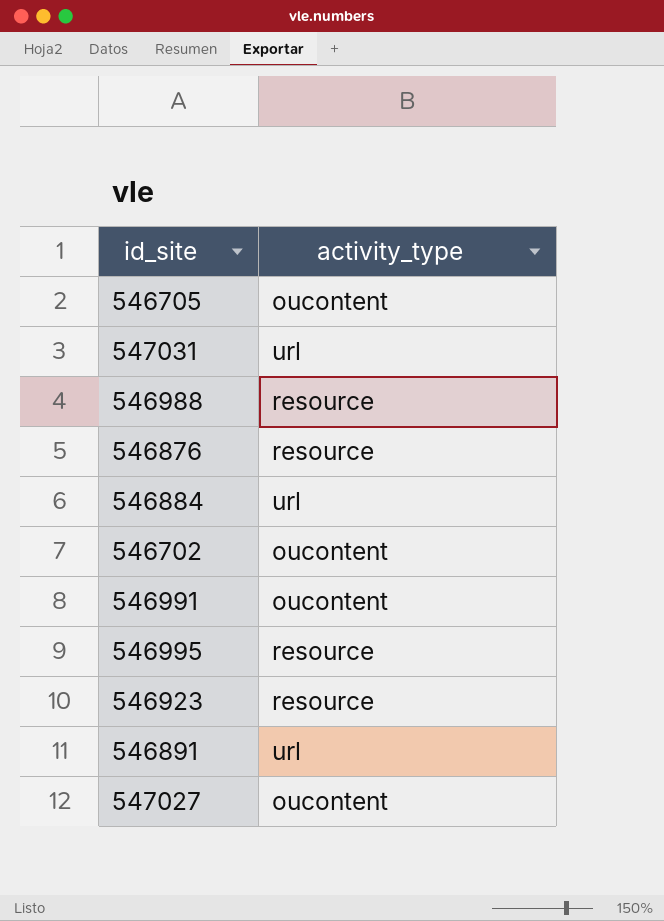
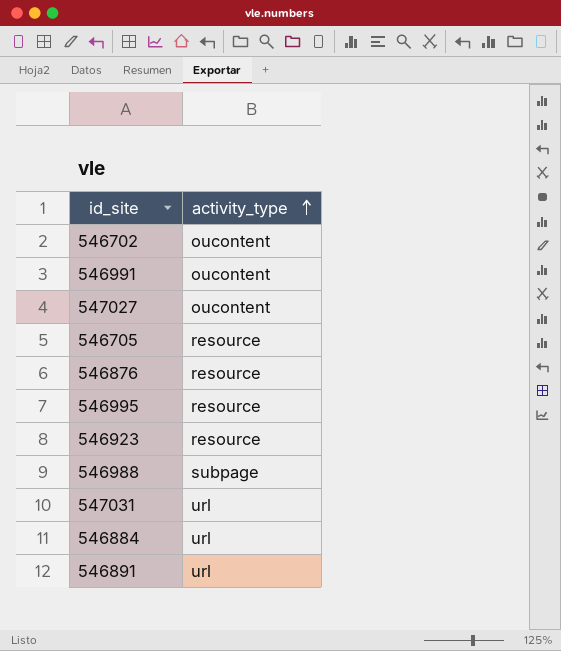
row order: none -> activity_type ascending
546705 | activity_type: oucontent -> resource
546988 | activity_type: resource -> subpage

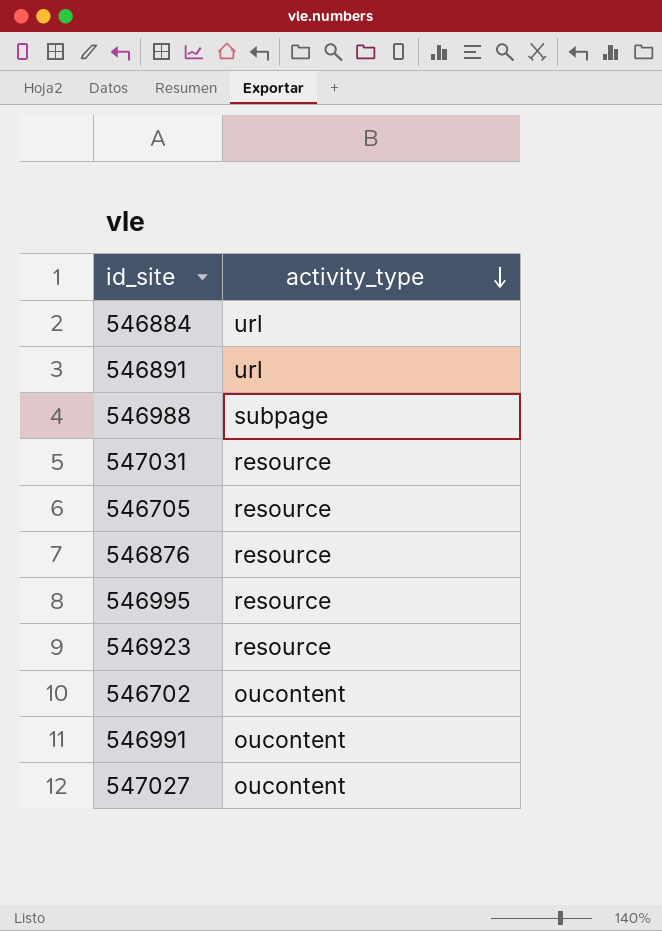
row order: activity_type ascending -> activity_type descending
547031 | activity_type: url -> resource

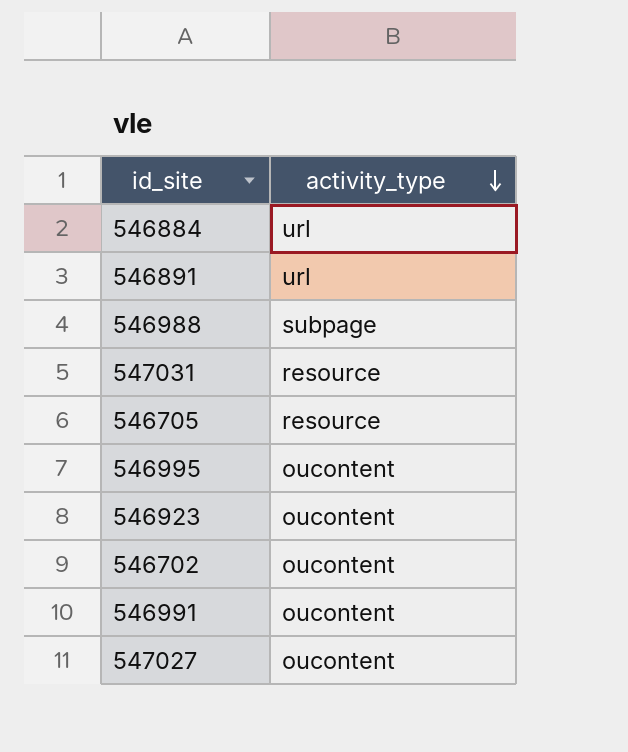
row 546876: resource -> none
546995 | activity_type: resource -> oucontent
546923 | activity_type: resource -> oucontent

